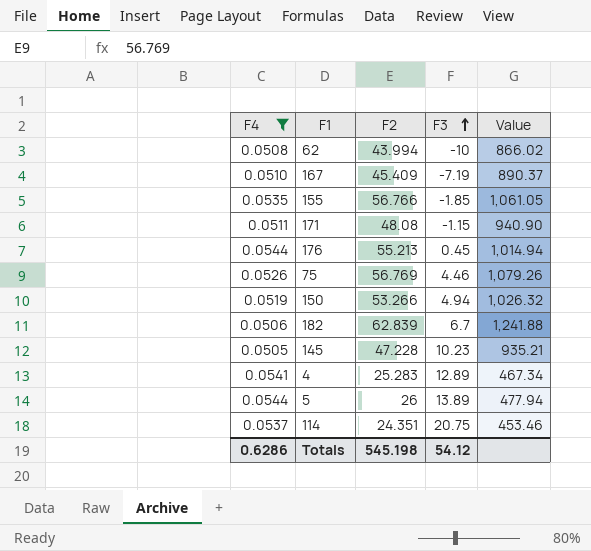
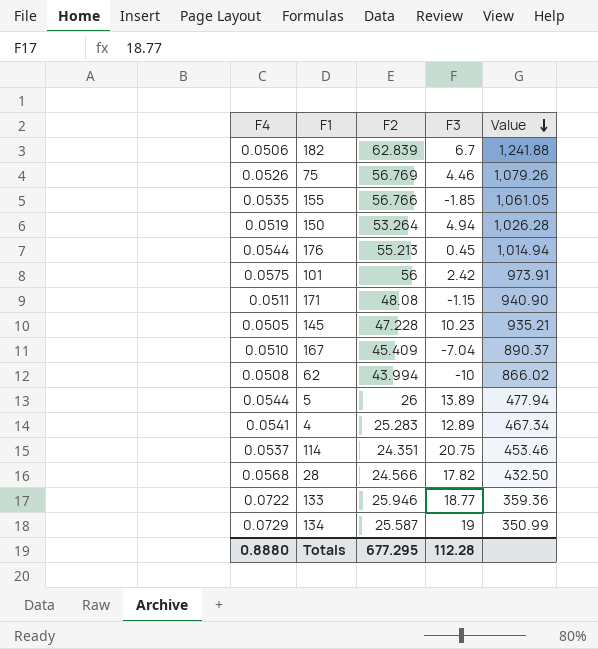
filter: F4 <= 0.0544 -> none
row order: F3 ascending -> Value descending
150 | F2: 53.266 -> 53.264
150 | Value: 1,026.32 -> 1,026.28
167 | F3: -7.19 -> -7.04
Totals | F4: 0.6286 -> 0.8880
Totals | F2: 545.198 -> 677.295
Totals | F3: 54.12 -> 112.28

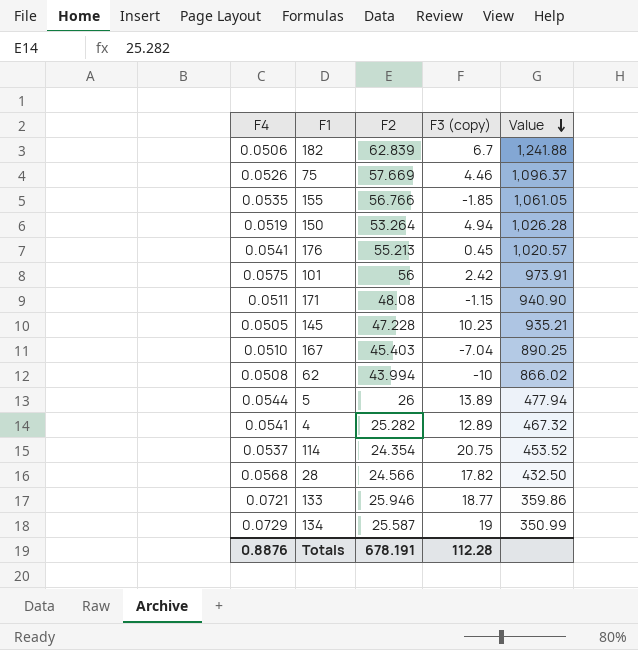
column name: F3 -> F3 (copy)
75 | F2: 56.769 -> 57.669
75 | Value: 1,079.26 -> 1,096.37
176 | F4: 0.0544 -> 0.0541
176 | Value: 1,014.94 -> 1,020.57
167 | F2: 45.409 -> 45.403
167 | Value: 890.37 -> 890.25
4 | F2: 25.283 -> 25.282
4 | Value: 467.34 -> 467.32
114 | F2: 24.351 -> 24.354
114 | Value: 453.46 -> 453.52
133 | F4: 0.0722 -> 0.0721
133 | Value: 359.36 -> 359.86
Totals | F4: 0.8880 -> 0.8876
Totals | F2: 677.295 -> 678.191

